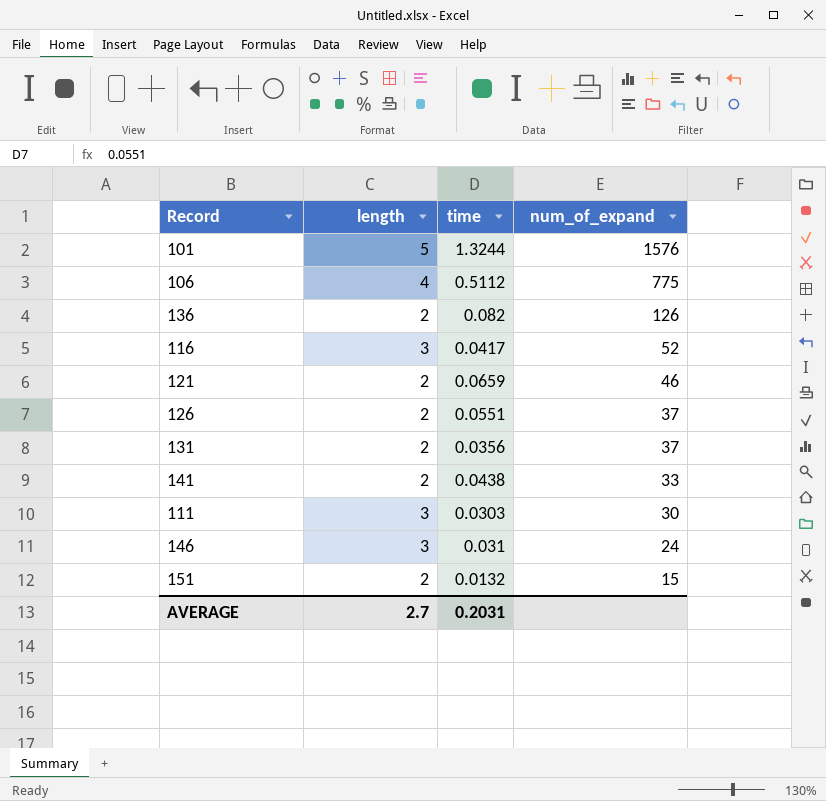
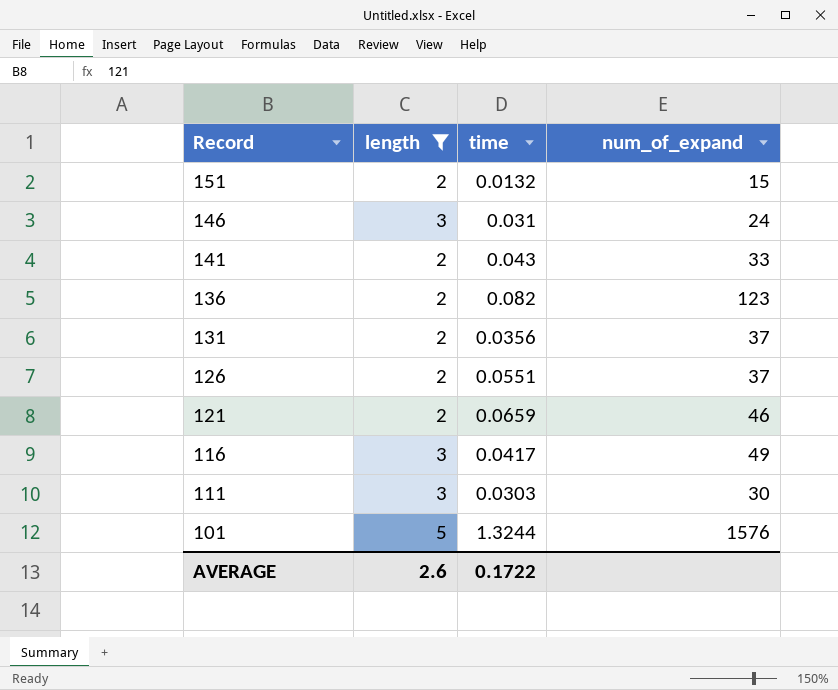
filter: none -> length != 4
row order: num_of_expand descending -> Record descending
141 | time: 0.0438 -> 0.043
136 | num_of_expand: 126 -> 123
116 | num_of_expand: 52 -> 49
AVERAGE | length: 2.7 -> 2.6
AVERAGE | time: 0.2031 -> 0.1722

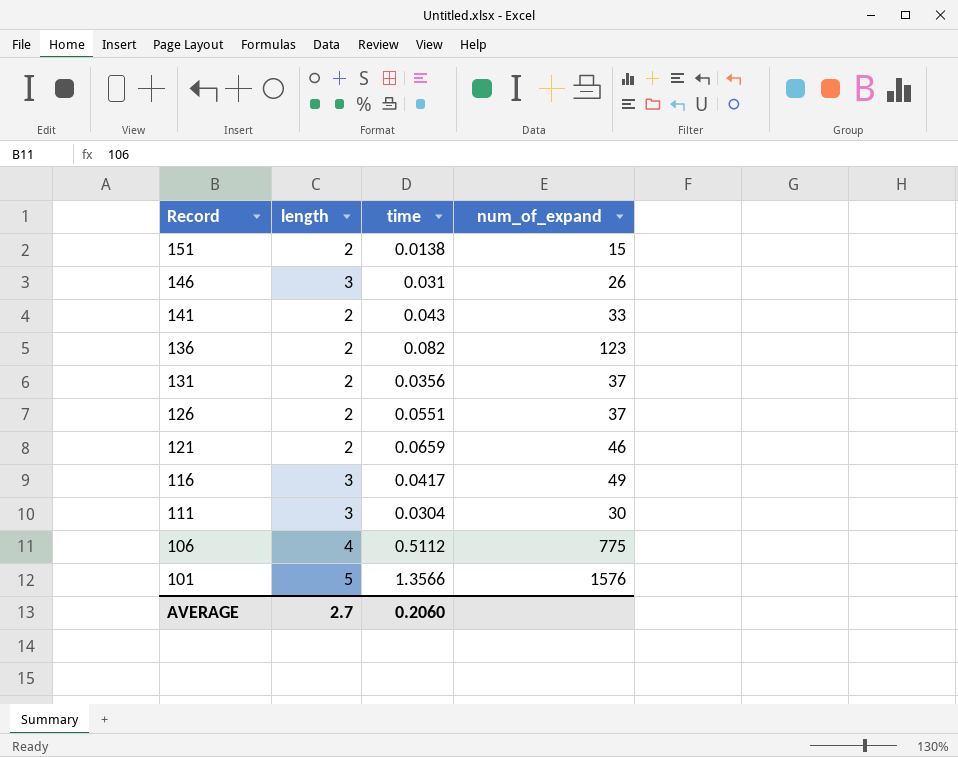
filter: length != 4 -> none
151 | time: 0.0132 -> 0.0138
146 | num_of_expand: 24 -> 26
111 | time: 0.0303 -> 0.0304
101 | time: 1.3244 -> 1.3566
AVERAGE | length: 2.6 -> 2.7
AVERAGE | time: 0.1722 -> 0.2060

